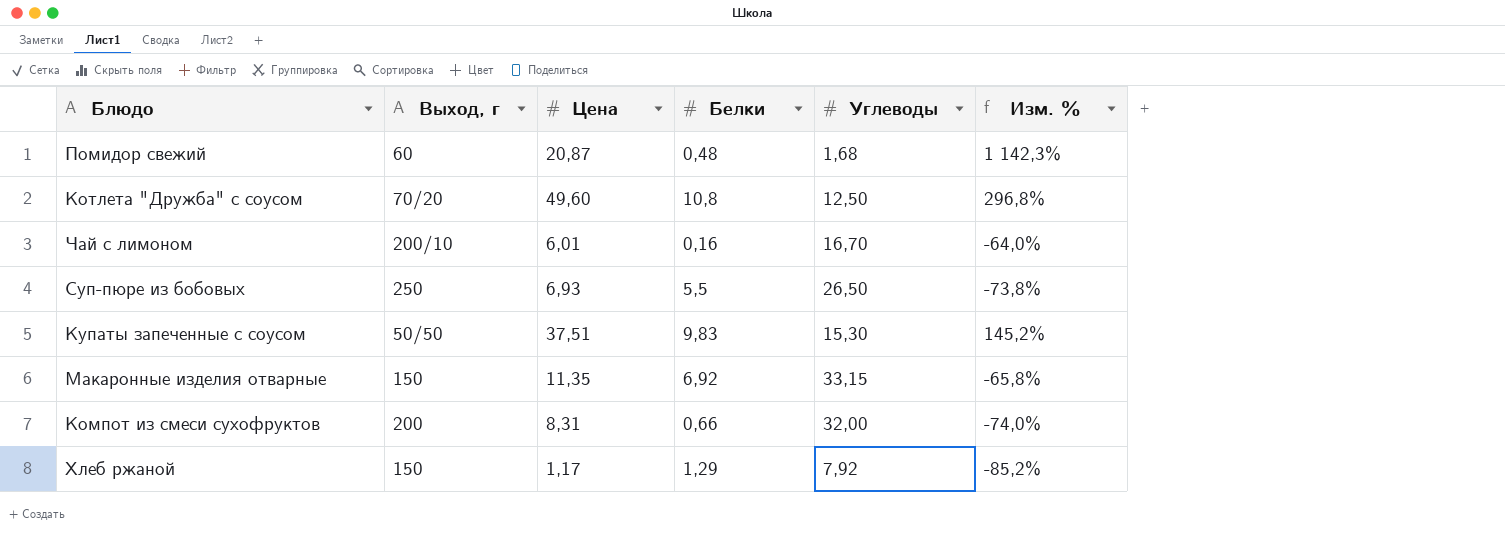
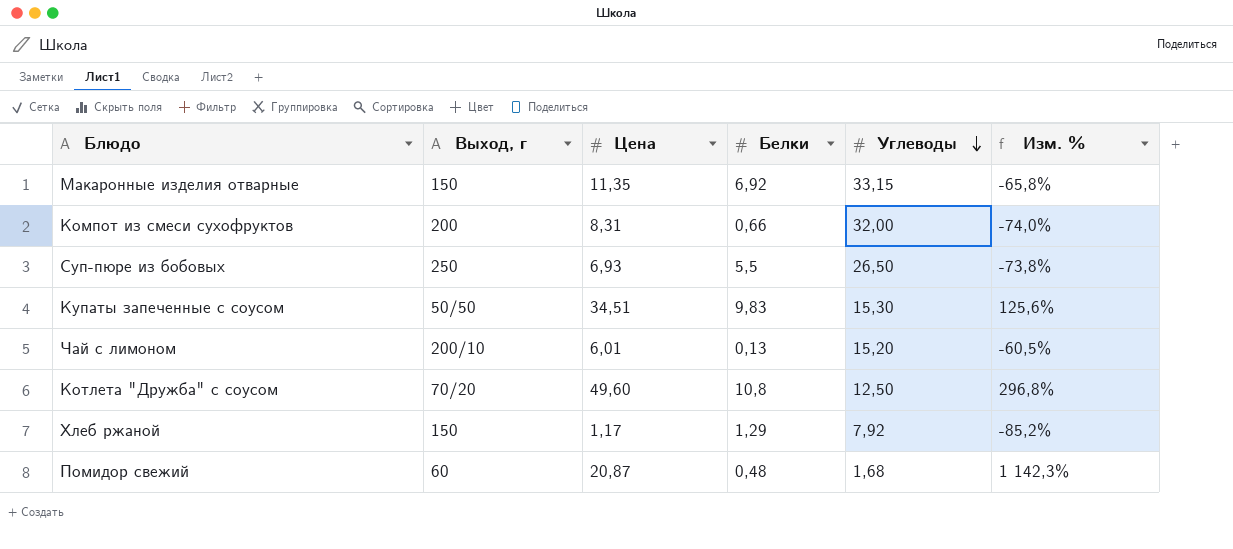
row order: none -> Углеводы descending
Купаты запеченные с соусом | Цена: 37,51 -> 34,51
Купаты запеченные с соусом | Изм. %: 145,2% -> 125,6%
Чай с лимоном | Белки: 0,16 -> 0,13
Чай с лимоном | Углеводы: 16,70 -> 15,20
Чай с лимоном | Изм. %: -64,0% -> -60,5%

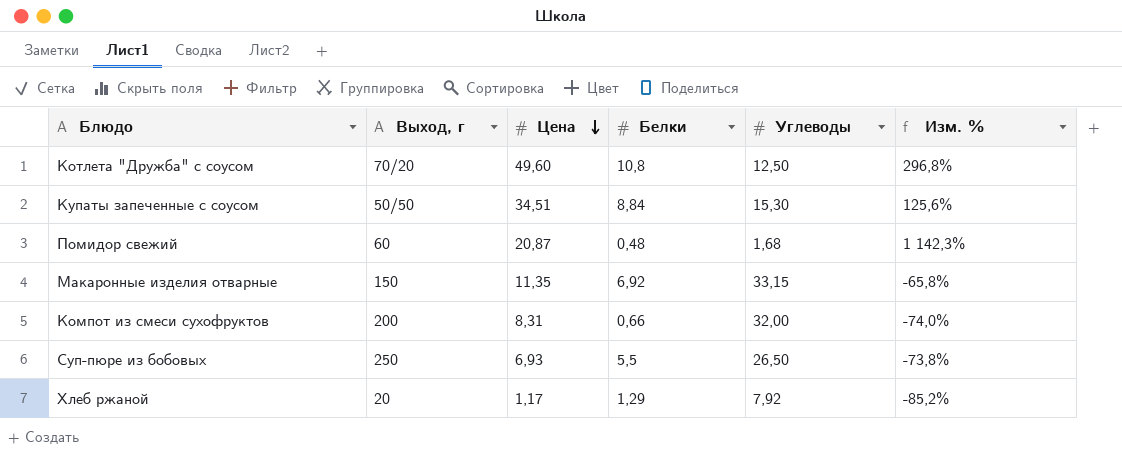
row order: Углеводы descending -> Цена descending
row Чай с лимоном: 200/10 | 6,01 | 0,13 | 15,20 | -60,5% -> none
Купаты запеченные с соусом | Белки: 9,83 -> 8,84
Хлеб ржаной | Выход, г: 150 -> 20

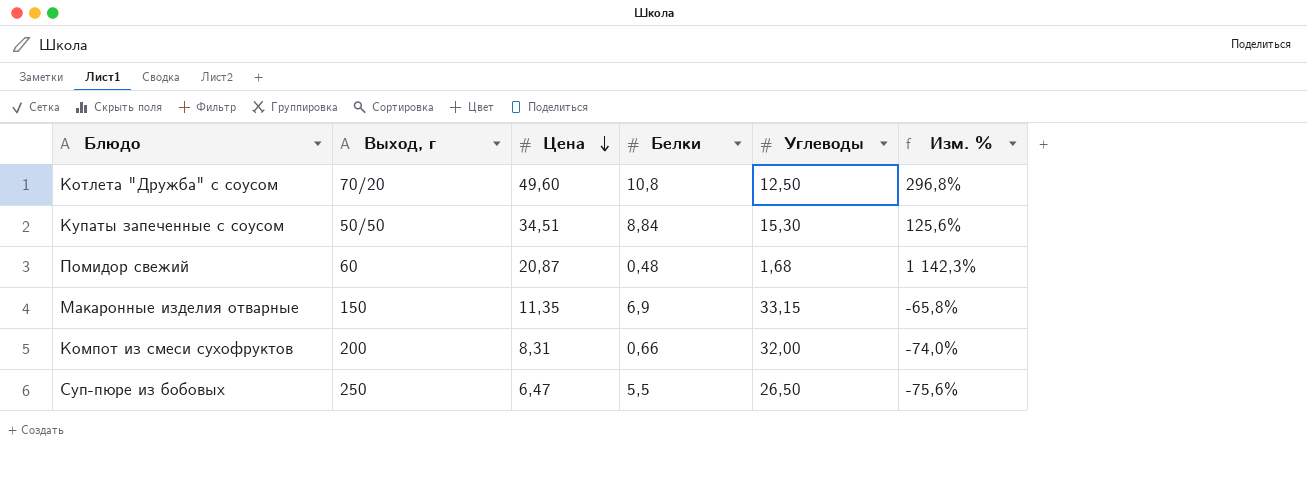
row Хлеб ржаной: 20 | 1,17 | 1,29 | 7,92 | -85,2% -> none
Макаронные изделия отварные | Белки: 6,92 -> 6,9
Суп-пюре из бобовых | Цена: 6,93 -> 6,47
Суп-пюре из бобовых | Изм. %: -73,8% -> -75,6%

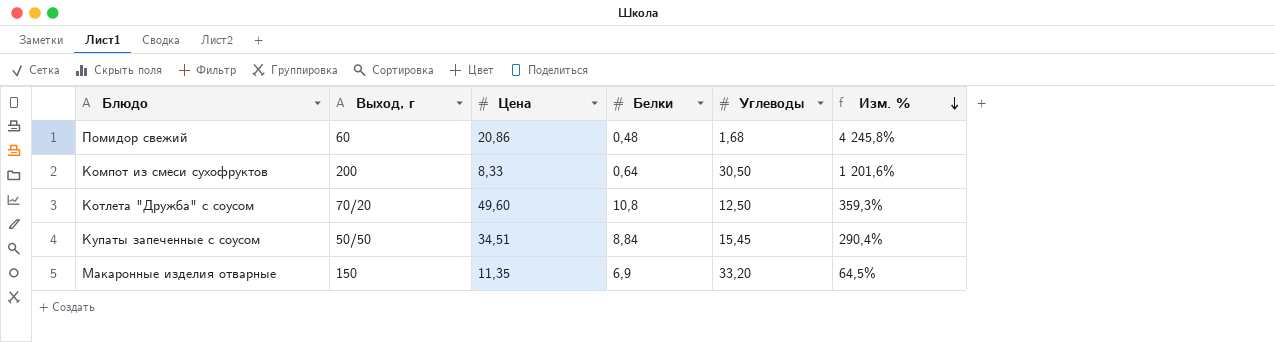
row order: Цена descending -> Изм. % descending
column Изм. % | formula: ([Цена] - [Углеводы]) / [Углеводы] -> ([Цена] - [Белки]) / [Белки]
row Суп-пюре из бобовых: 250 | 6,47 | 5,5 | 26,50 | -75,6% -> none
Помидор свежий | Цена: 20,87 -> 20,86
Компот из смеси сухофруктов | Цена: 8,31 -> 8,33
Компот из смеси сухофруктов | Белки: 0,66 -> 0,64
Компот из смеси сухофруктов | Углеводы: 32,00 -> 30,50
Купаты запеченные с соусом | Углеводы: 15,30 -> 15,45
Макаронные изделия отварные | Углеводы: 33,15 -> 33,20

